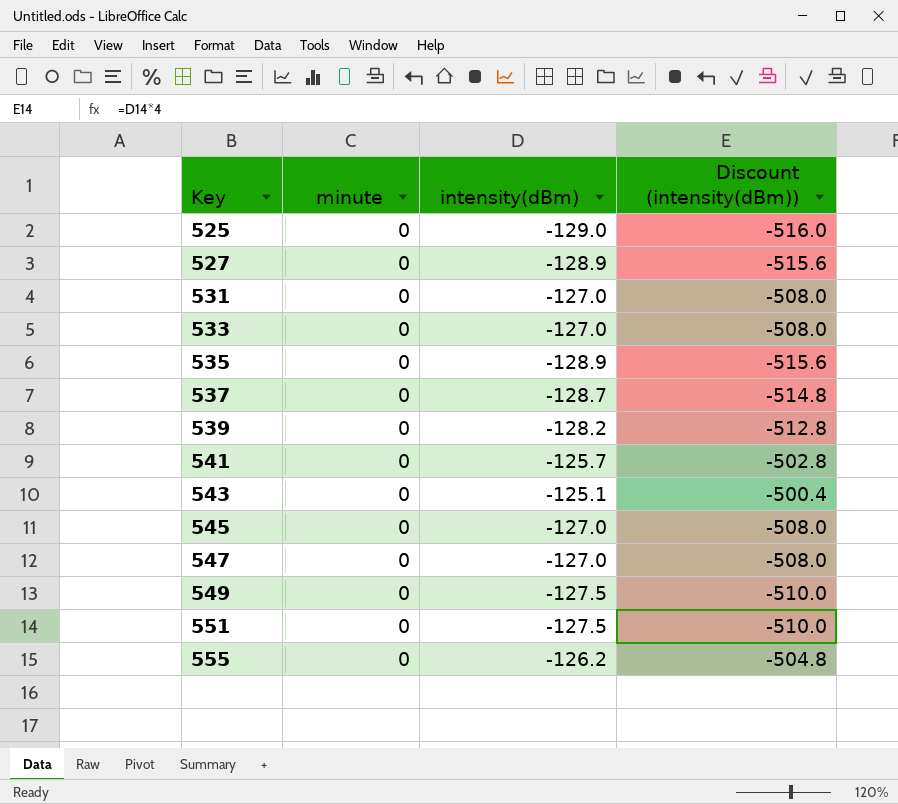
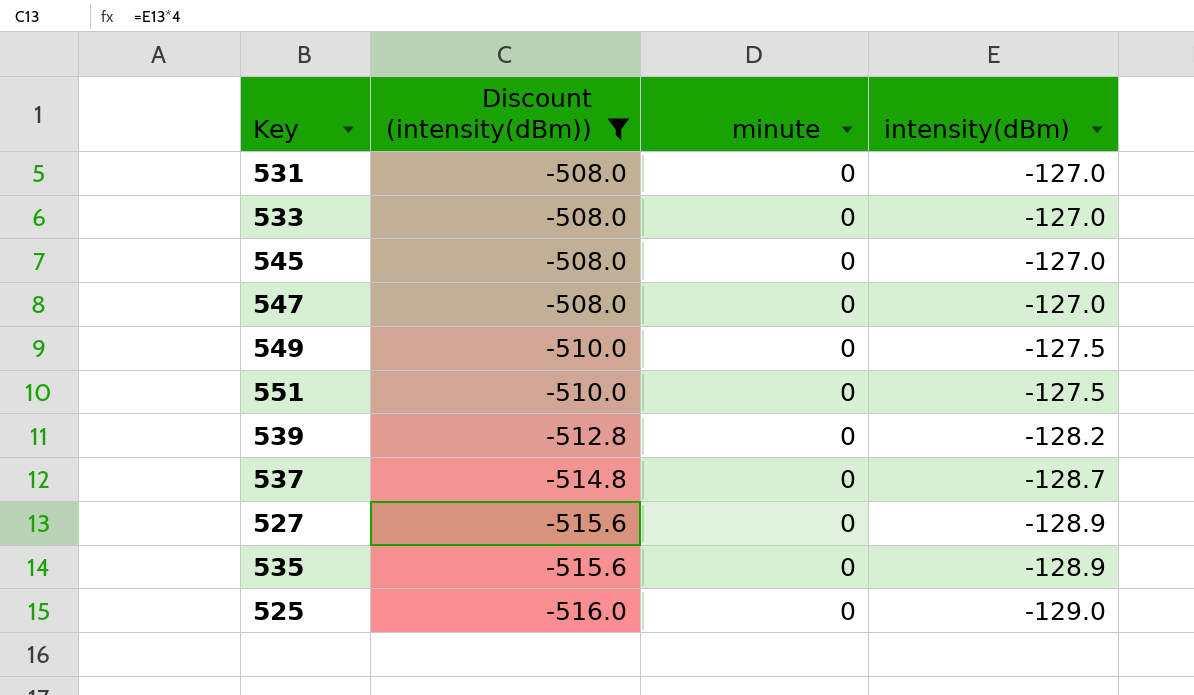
filter: none -> Discount (intensity(dBm)) <= -508.0
row order: Key ascending -> Discount (intensity(dBm)) descending
column Discount (intensity(dBm)) | position: 4 -> 2

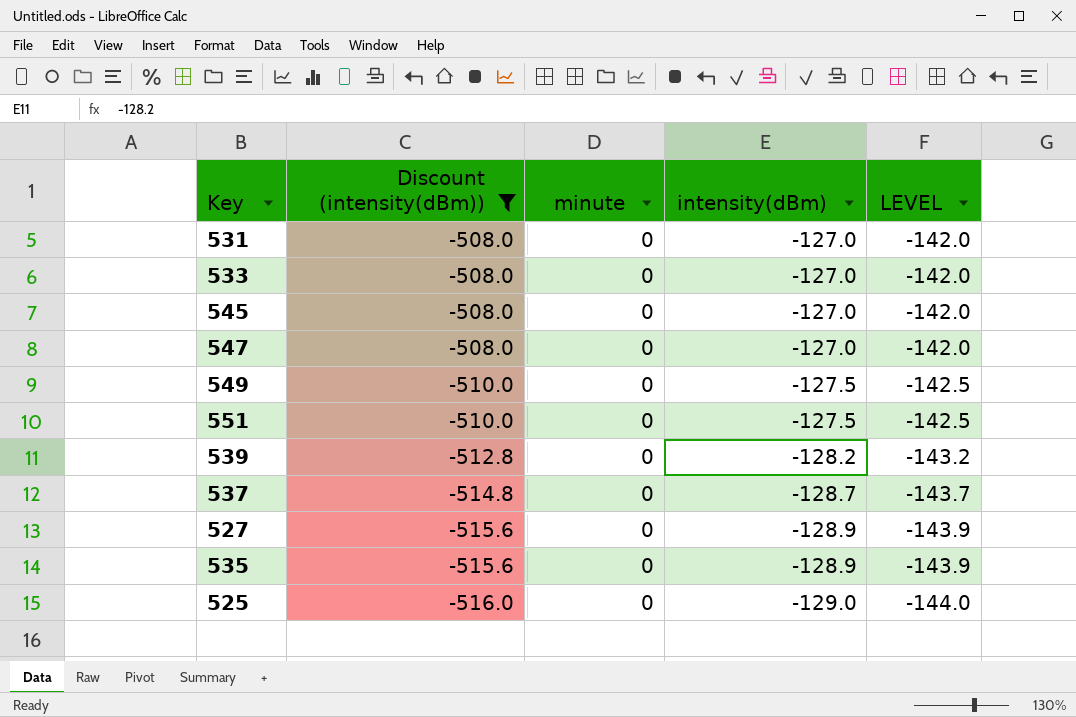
column LEVEL | formula: none -> [intensity(dBm)] - 15

